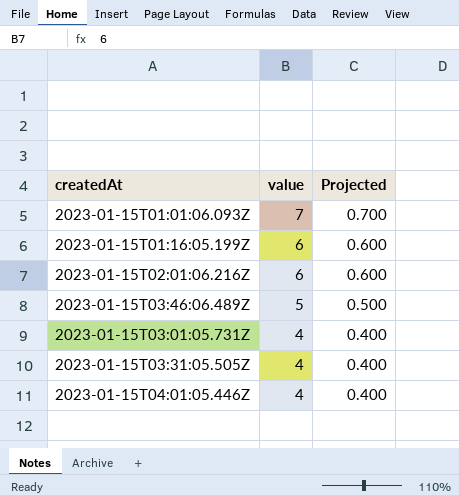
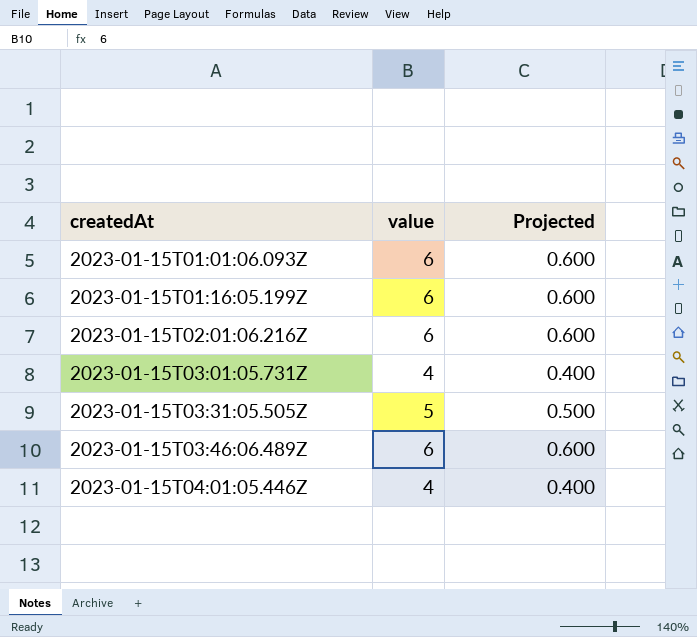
row order: value descending -> createdAt ascending
2023-01-15T01:01:06.093Z | value: 7 -> 6
2023-01-15T01:01:06.093Z | Projected: 0.700 -> 0.600
2023-01-15T03:31:05.505Z | value: 4 -> 5
2023-01-15T03:31:05.505Z | Projected: 0.400 -> 0.500
2023-01-15T03:46:06.489Z | value: 5 -> 6
2023-01-15T03:46:06.489Z | Projected: 0.500 -> 0.600

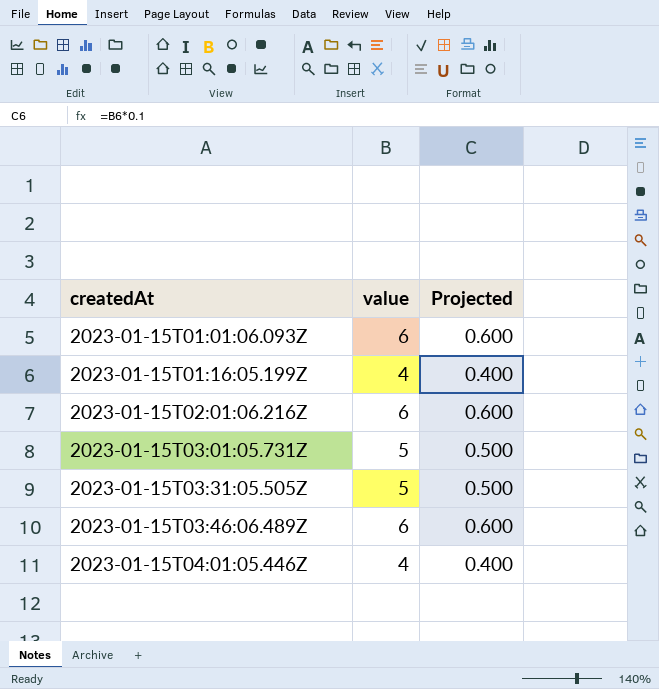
2023-01-15T01:16:05.199Z | value: 6 -> 4
2023-01-15T01:16:05.199Z | Projected: 0.600 -> 0.400
2023-01-15T03:01:05.731Z | value: 4 -> 5
2023-01-15T03:01:05.731Z | Projected: 0.400 -> 0.500

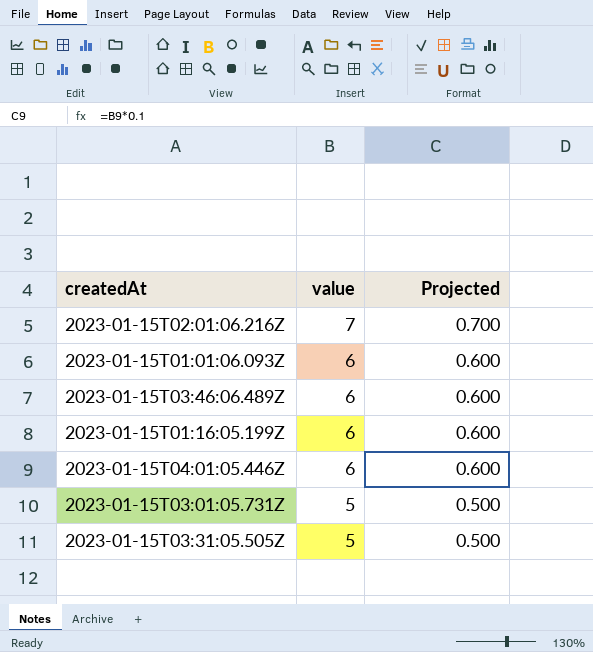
row order: createdAt ascending -> value descending
2023-01-15T02:01:06.216Z | value: 6 -> 7
2023-01-15T02:01:06.216Z | Projected: 0.600 -> 0.700
2023-01-15T01:16:05.199Z | value: 4 -> 6
2023-01-15T01:16:05.199Z | Projected: 0.400 -> 0.600
2023-01-15T04:01:05.446Z | value: 4 -> 6
2023-01-15T04:01:05.446Z | Projected: 0.400 -> 0.600

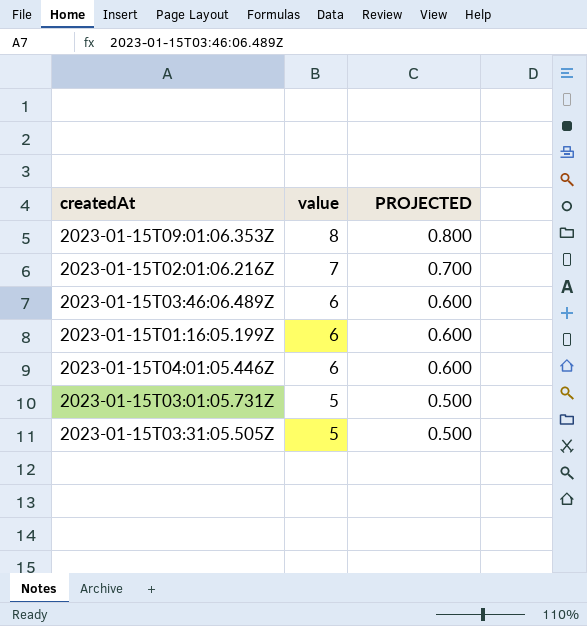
column name: Projected -> PROJECTED
row 2023-01-15T01:01:06.093Z: 6 | 0.600 -> none
row 2023-01-15T09:01:06.353Z: none -> 8 | 0.800

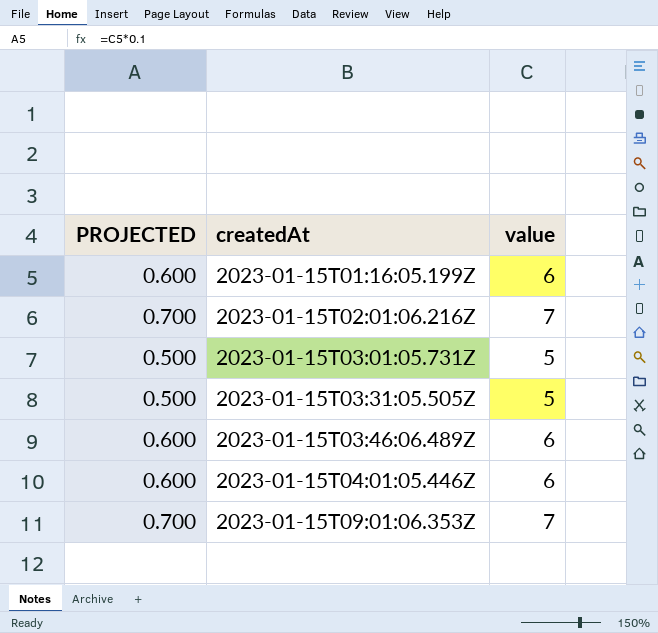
row order: value descending -> createdAt ascending
column PROJECTED | position: 3 -> 1
2023-01-15T09:01:06.353Z | PROJECTED: 0.800 -> 0.700
2023-01-15T09:01:06.353Z | value: 8 -> 7

